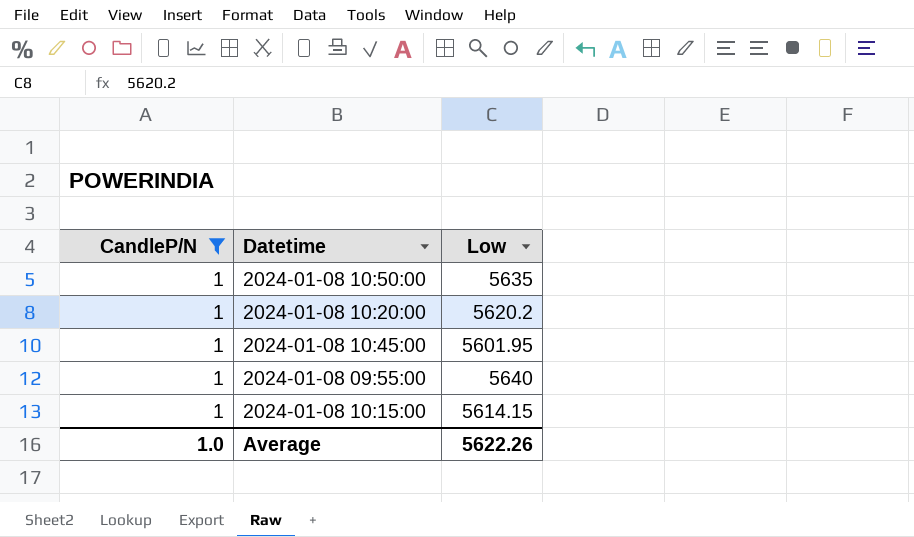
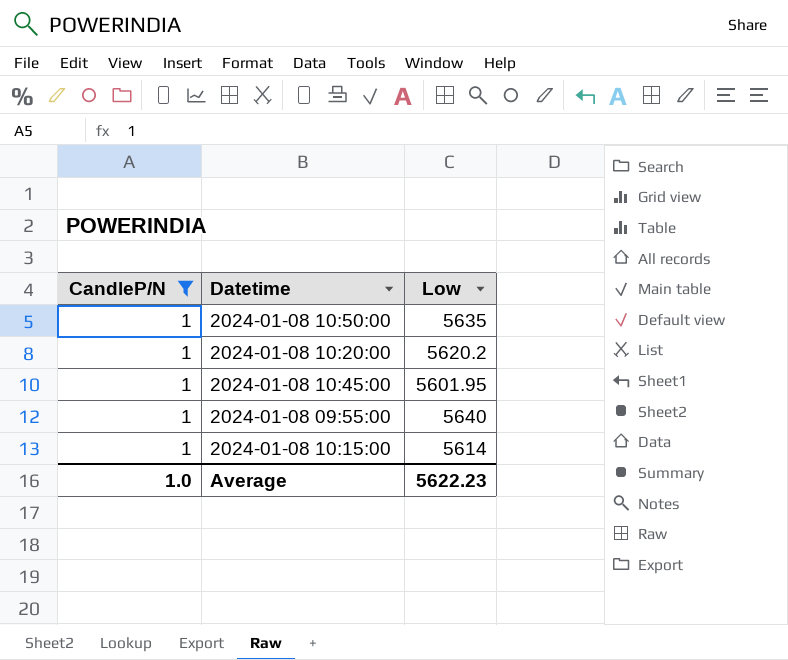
2024-01-08 10:15:00 | Low: 5614.15 -> 5614
Average | Low: 5622.26 -> 5622.23

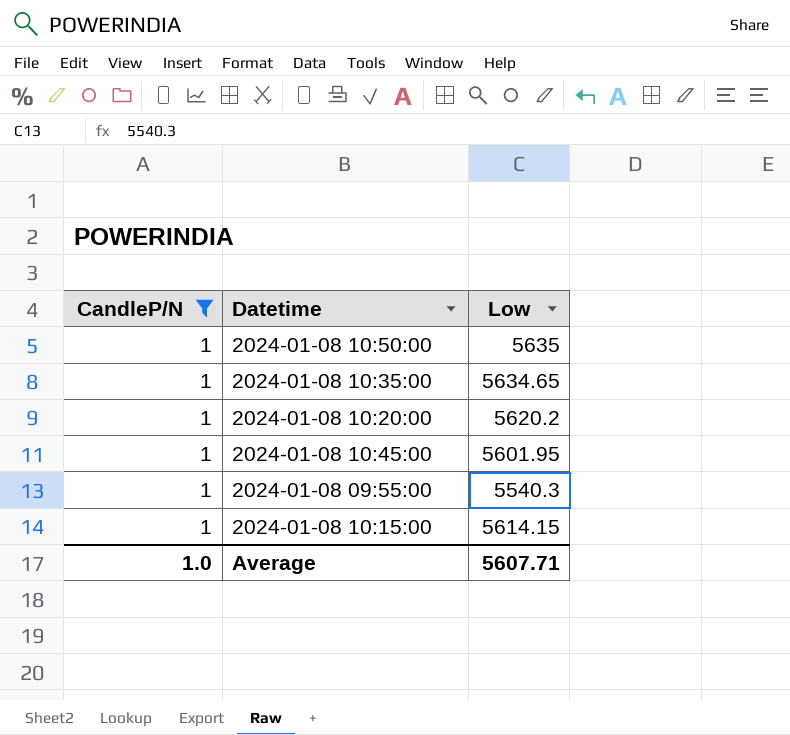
row 2024-01-08 10:35:00: none -> 1 | 5634.65
2024-01-08 09:55:00 | Low: 5640 -> 5540.3
2024-01-08 10:15:00 | Low: 5614 -> 5614.15
Average | Low: 5622.23 -> 5607.71

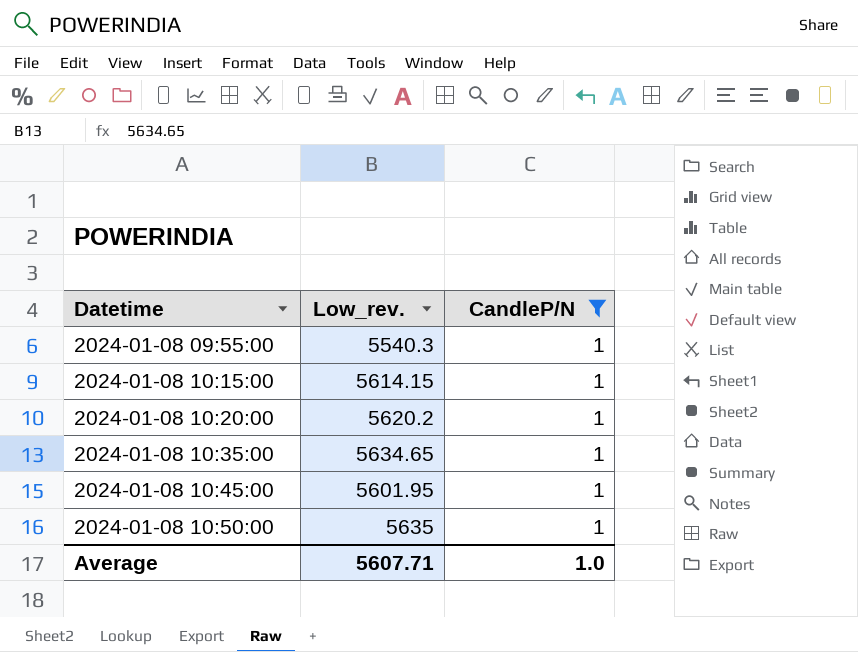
row order: none -> Datetime ascending
column name: Low -> Low_rev.
column CandleP/N | position: 1 -> 3

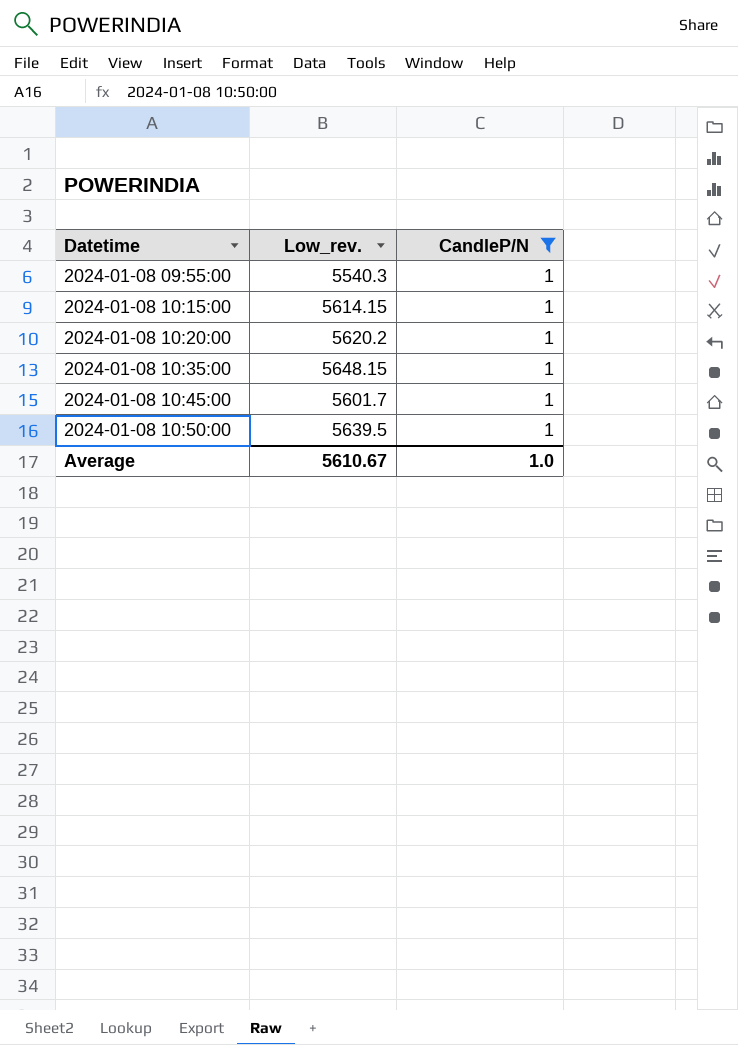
2024-01-08 10:35:00 | Low_rev.: 5634.65 -> 5648.15
2024-01-08 10:45:00 | Low_rev.: 5601.95 -> 5601.7
2024-01-08 10:50:00 | Low_rev.: 5635 -> 5639.5
Average | Low_rev.: 5607.71 -> 5610.67

